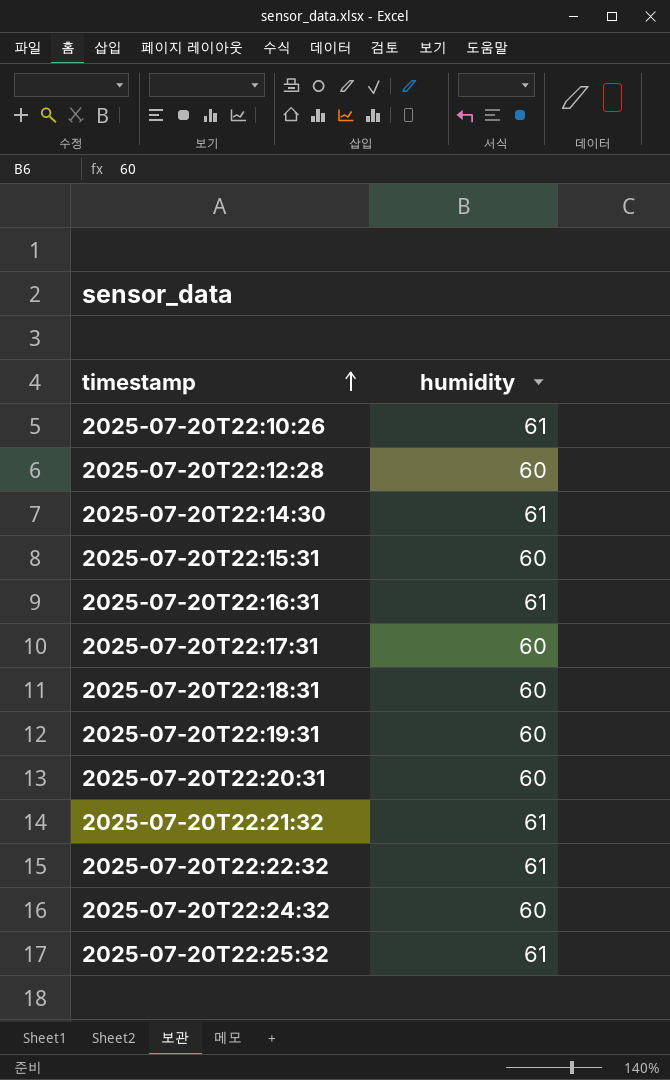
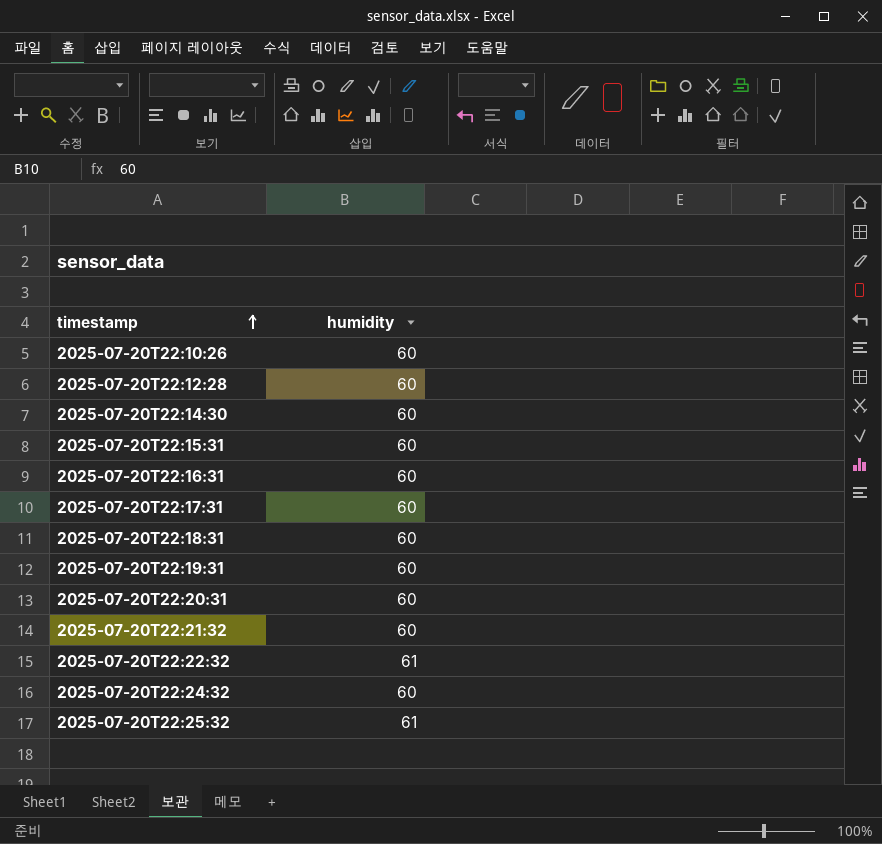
2025-07-20T22:10:26 | humidity: 61 -> 60
2025-07-20T22:14:30 | humidity: 61 -> 60
2025-07-20T22:16:31 | humidity: 61 -> 60
2025-07-20T22:21:32 | humidity: 61 -> 60

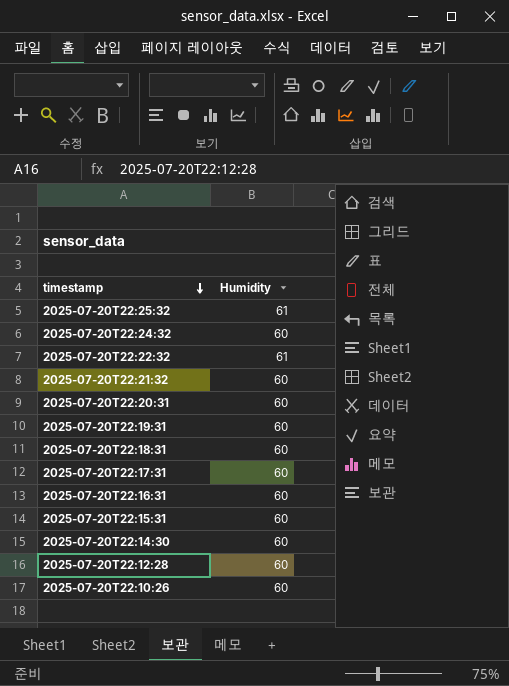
row order: timestamp ascending -> timestamp descending
column name: humidity -> Humidity

